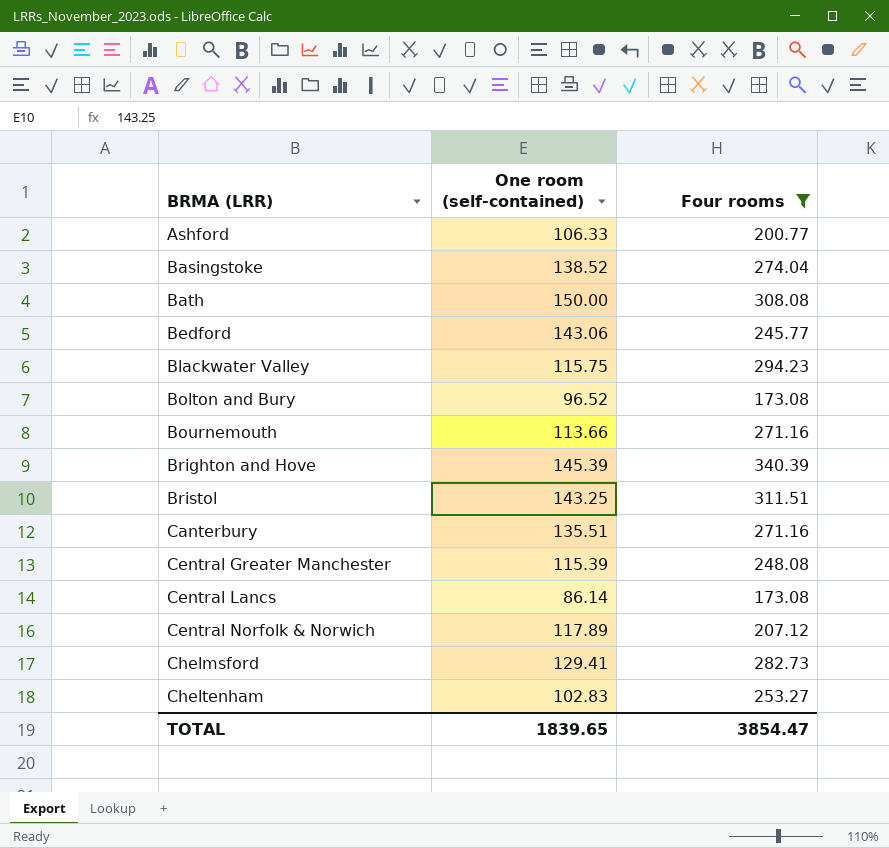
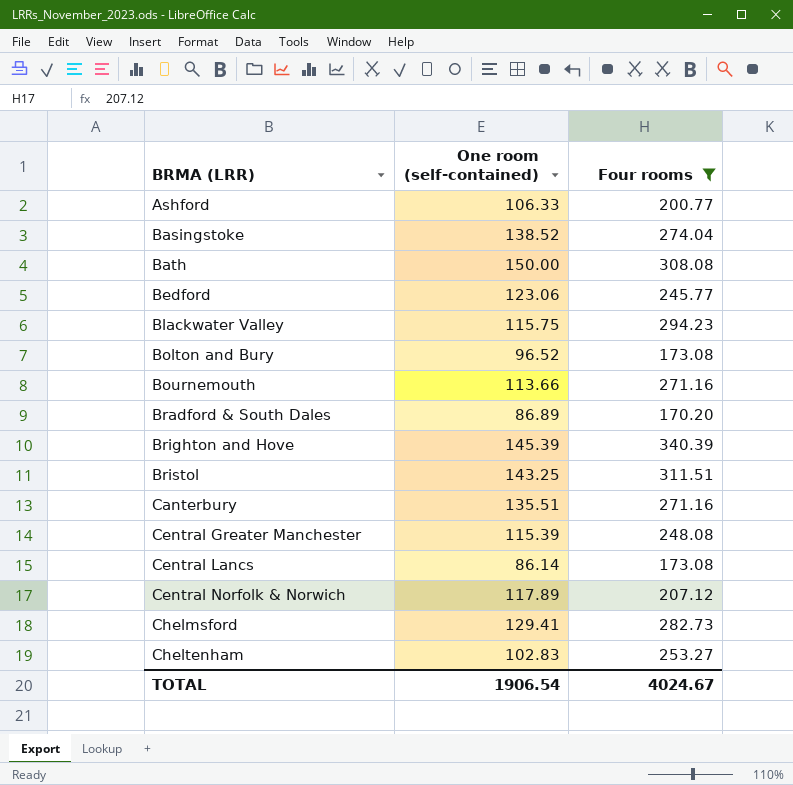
Bedford | One room (self-contained): 143.06 -> 123.06
row Bradford & South Dales: none -> 86.89 | 170.20
TOTAL | One room (self-contained): 1839.65 -> 1906.54
TOTAL | Four rooms: 3854.47 -> 4024.67

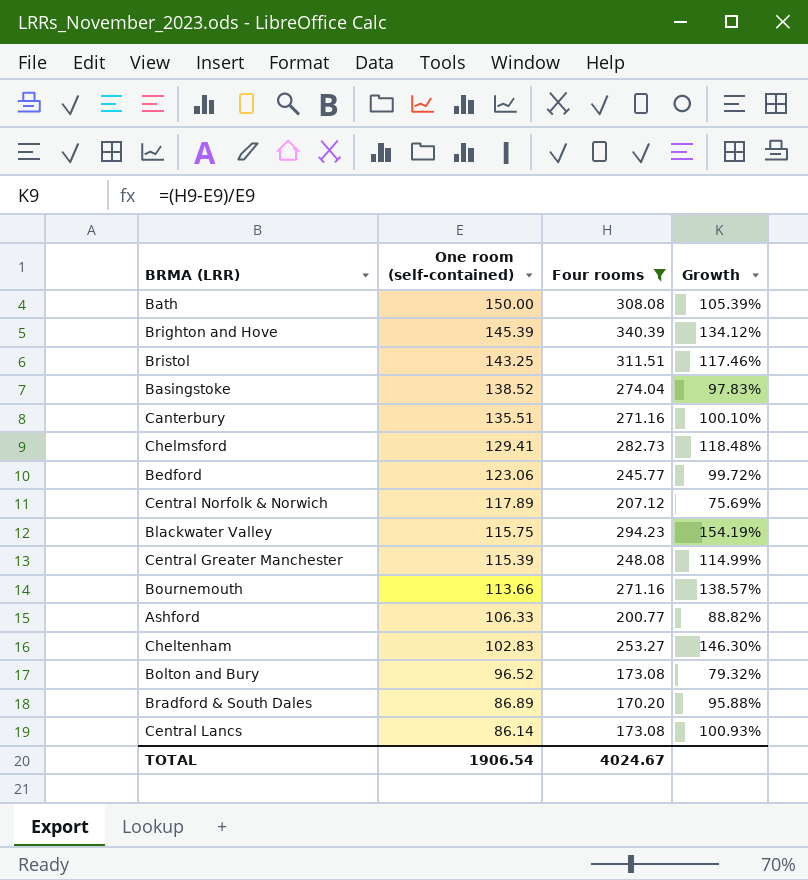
row order: BRMA (LRR) ascending -> One room (self-contained) descending
column Growth | formula: none -> ([Four rooms] - [One room (self-contained)]) / [One room (self-contained)]

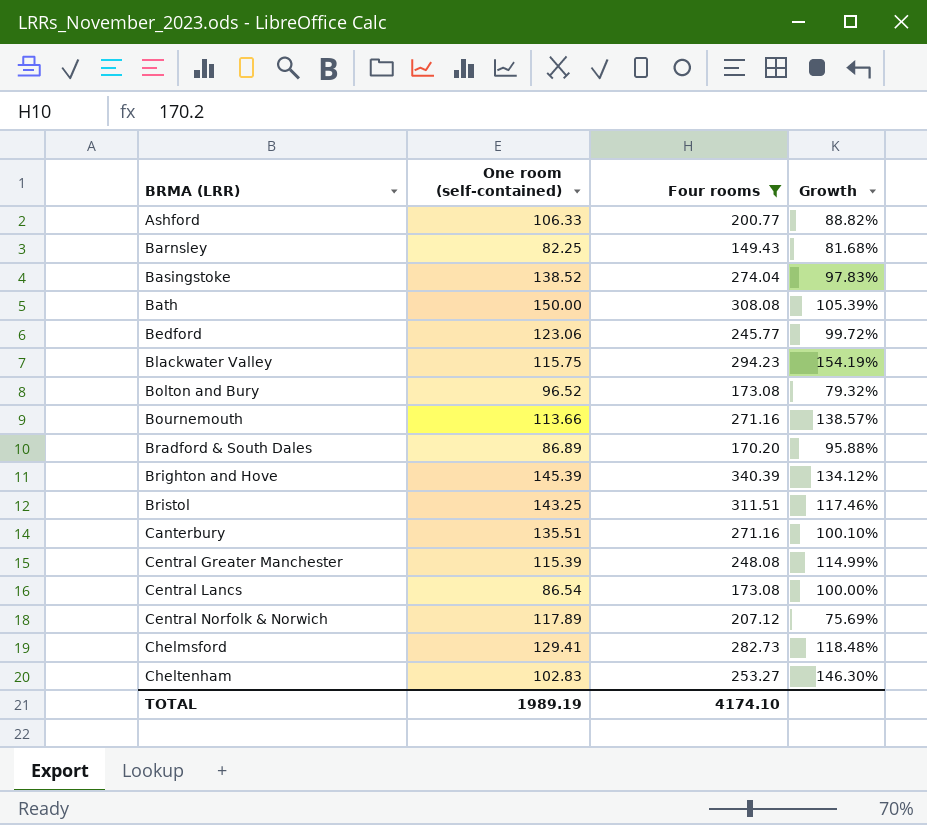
row order: One room (self-contained) descending -> BRMA (LRR) ascending
row Barnsley: none -> 82.25 | 149.43 | 81.68%
Central Lancs | One room (self-contained): 86.14 -> 86.54
Central Lancs | Growth: 100.93% -> 100.00%
TOTAL | One room (self-contained): 1906.54 -> 1989.19
TOTAL | Four rooms: 4024.67 -> 4174.10

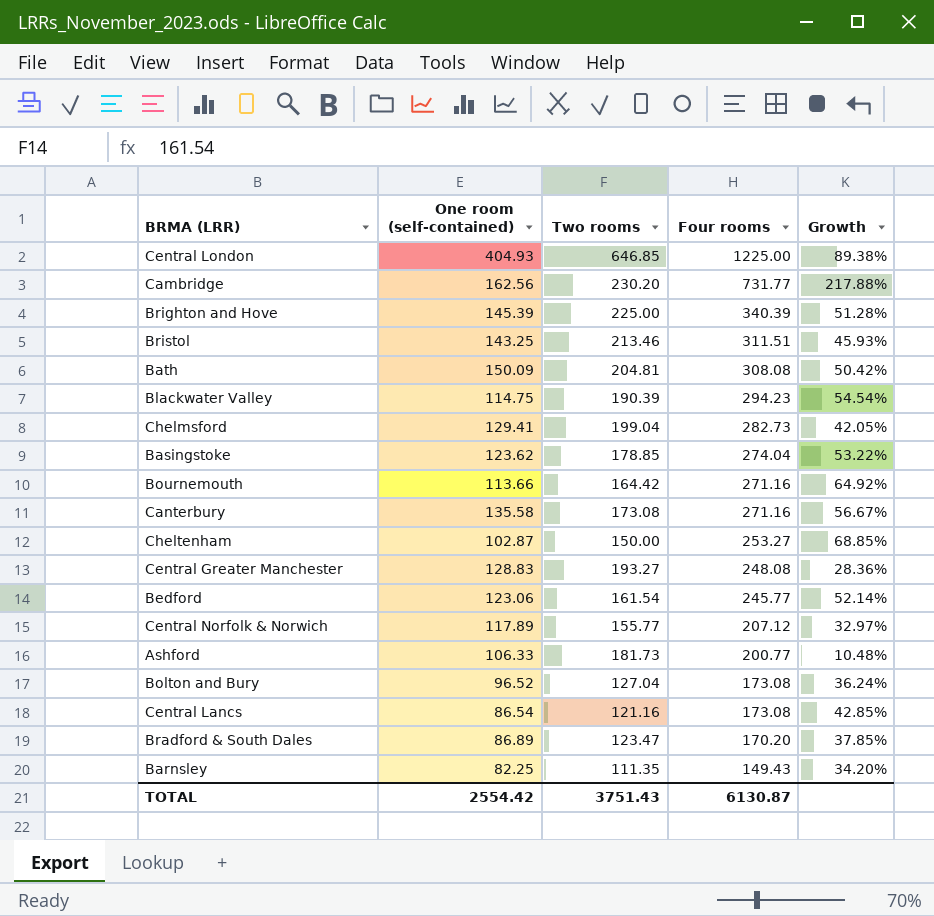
filter: Four rooms <= 340.39 -> none
row order: BRMA (LRR) ascending -> Four rooms descending
column Two rooms | position: none -> 3
column Growth | formula: ([Four rooms] - [One room (self-contained)]) / [One room (self-contained)] -> ([Four rooms] - [Two rooms]) / [Two rooms]
Bath | One room (self-contained): 150.00 -> 150.09
Blackwater Valley | One room (self-contained): 115.75 -> 114.75
Basingstoke | One room (self-contained): 138.52 -> 123.62
Canterbury | One room (self-contained): 135.51 -> 135.58
Cheltenham | One room (self-contained): 102.83 -> 102.87
Central Greater Manchester | One room (self-contained): 115.39 -> 128.83
TOTAL | One room (self-contained): 1989.19 -> 2554.42
TOTAL | Four rooms: 4174.10 -> 6130.87

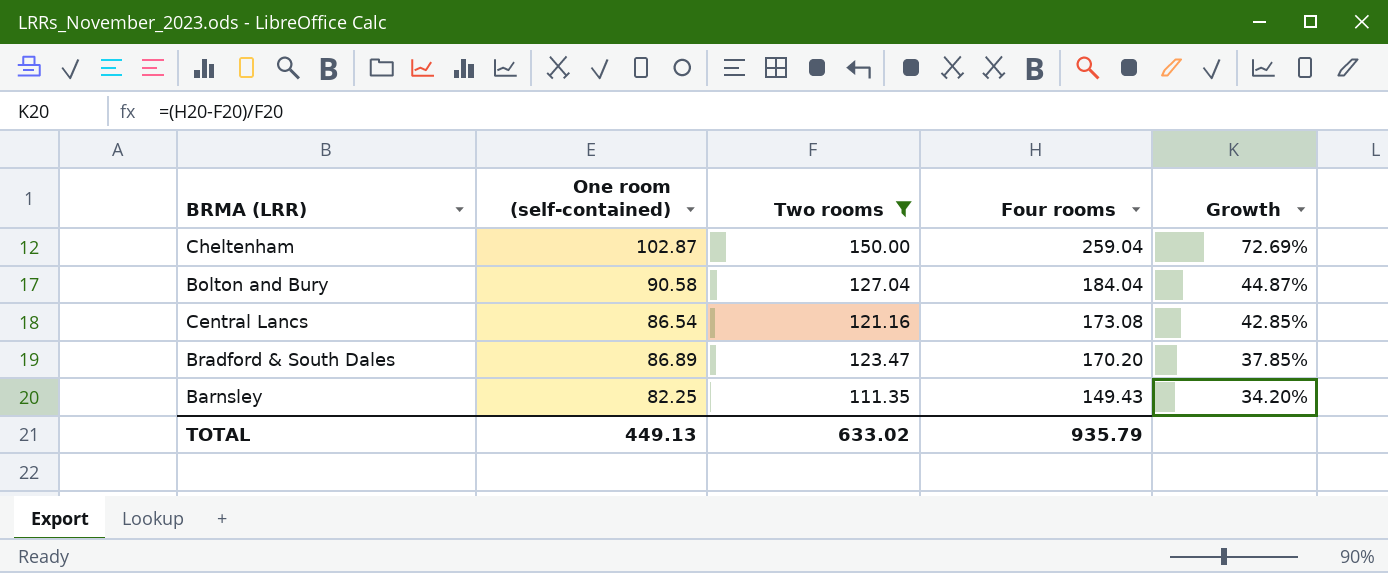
filter: none -> Two rooms <= 150.00
Cheltenham | Four rooms: 253.27 -> 259.04
Cheltenham | Growth: 68.85% -> 72.69%
Bolton and Bury | One room (self-contained): 96.52 -> 90.58
Bolton and Bury | Four rooms: 173.08 -> 184.04
Bolton and Bury | Growth: 36.24% -> 44.87%
TOTAL | One room (self-contained): 2554.42 -> 449.13
TOTAL | Two rooms: 3751.43 -> 633.02
TOTAL | Four rooms: 6130.87 -> 935.79

